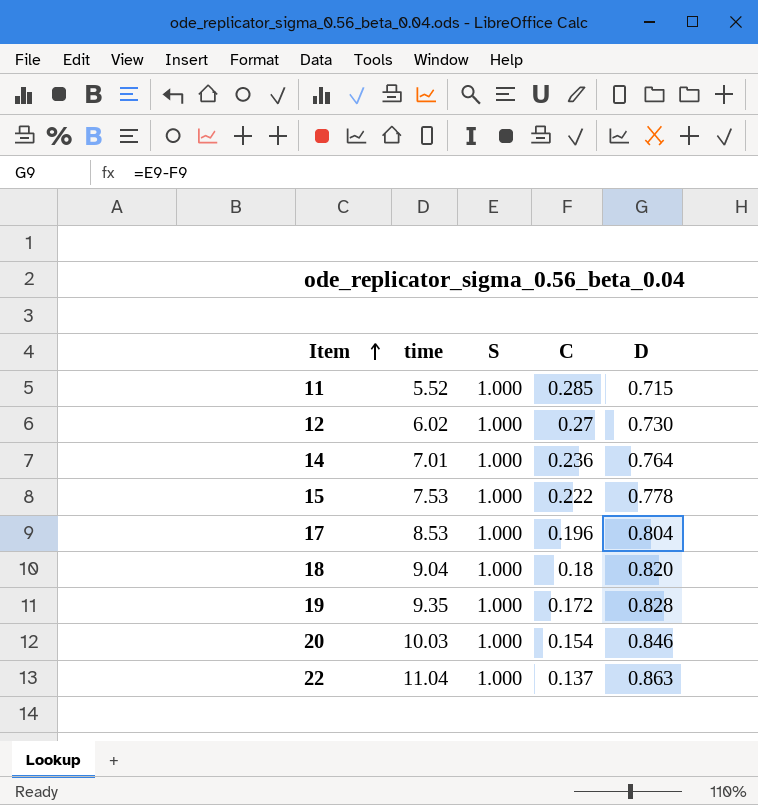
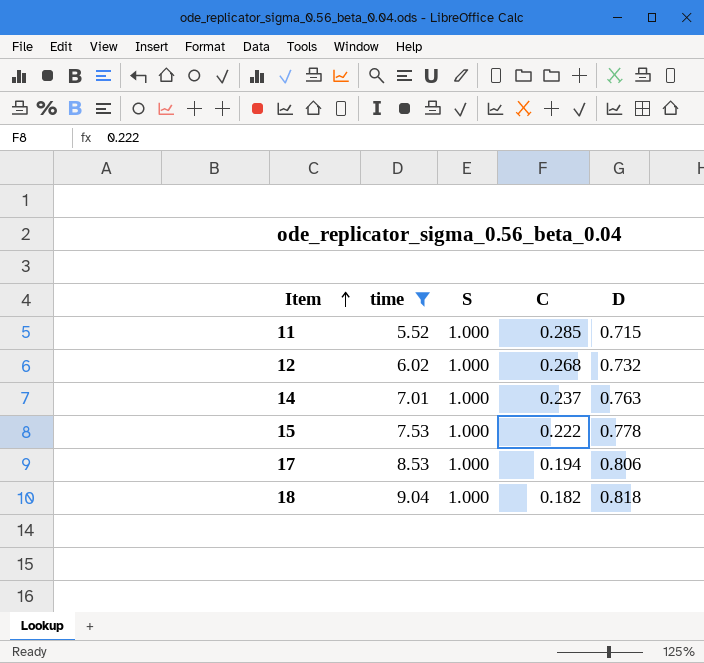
filter: none -> time <= 9.04
12 | C: 0.27 -> 0.268
12 | D: 0.730 -> 0.732
14 | C: 0.236 -> 0.237
14 | D: 0.764 -> 0.763
17 | C: 0.196 -> 0.194
17 | D: 0.804 -> 0.806
18 | C: 0.18 -> 0.182
18 | D: 0.820 -> 0.818

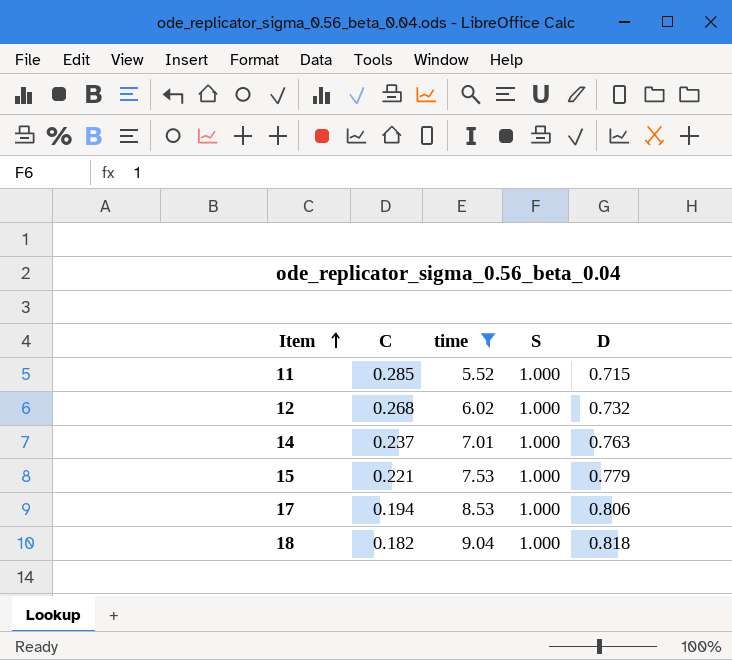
column C | position: 4 -> 2
15 | C: 0.222 -> 0.221
15 | D: 0.778 -> 0.779

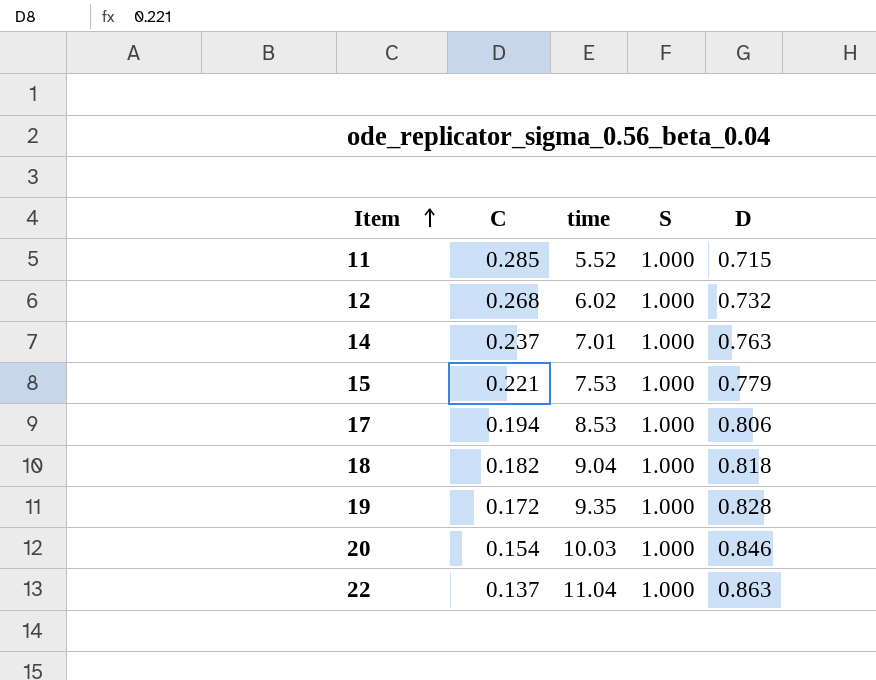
filter: time <= 9.04 -> none

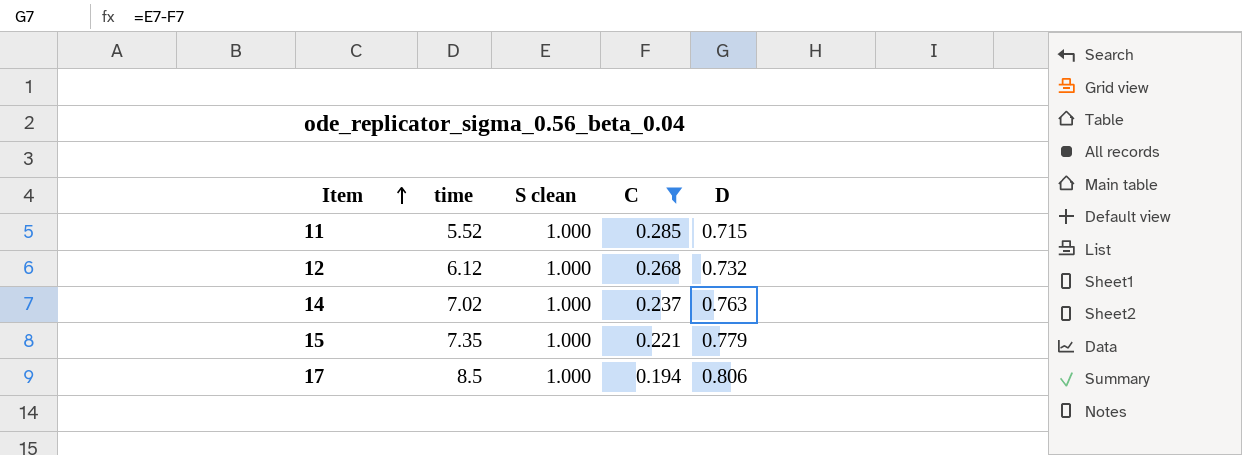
filter: none -> C >= 0.194
column name: S -> S clean
column C | position: 2 -> 4
12 | time: 6.02 -> 6.12
14 | time: 7.01 -> 7.02
15 | time: 7.53 -> 7.35
17 | time: 8.53 -> 8.5

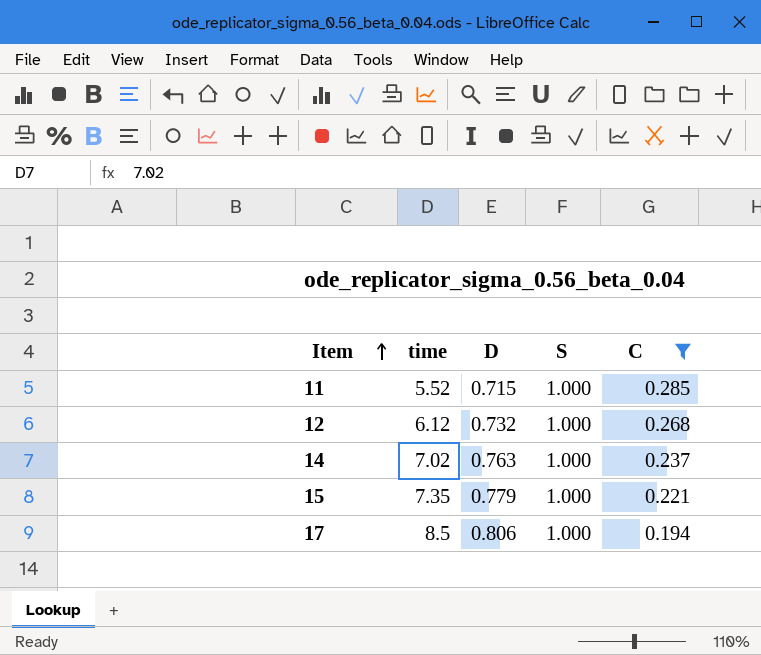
column D | position: 5 -> 3
column name: S clean -> S

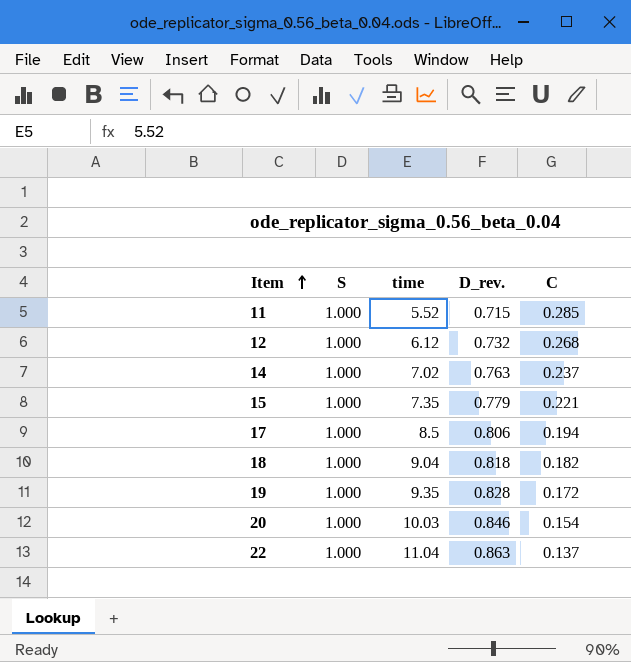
filter: C >= 0.194 -> none
column S | position: 4 -> 2
column name: D -> D_rev.

